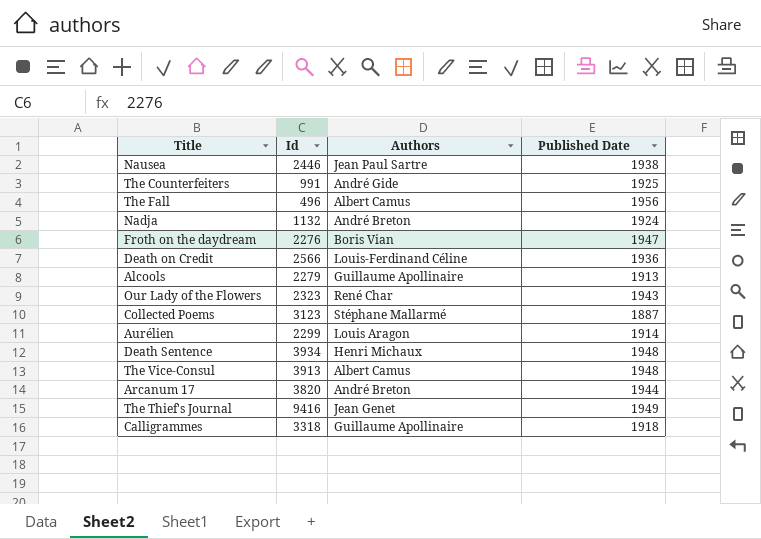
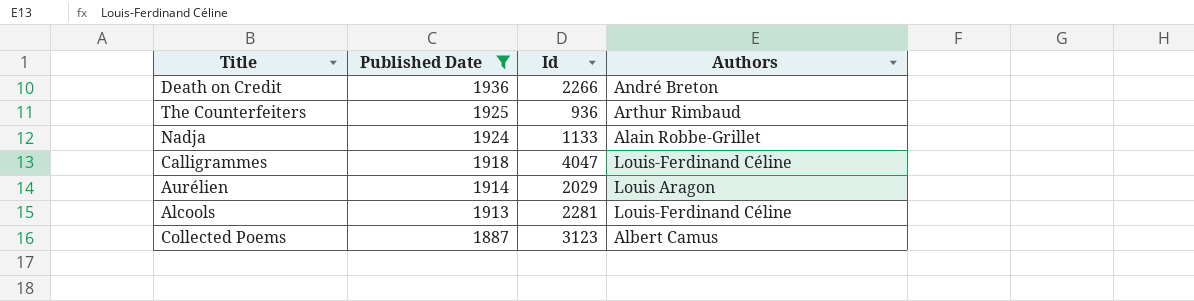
filter: none -> Published Date <= 1936
row order: none -> Published Date descending
column Published Date | position: 4 -> 2
Death on Credit | Id: 2566 -> 2266
Death on Credit | Authors: Louis-Ferdinand Céline -> André Breton
The Counterfeiters | Id: 991 -> 936
The Counterfeiters | Authors: André Gide -> Arthur Rimbaud
Nadja | Id: 1132 -> 1133
Nadja | Authors: André Breton -> Alain Robbe-Grillet
Calligrammes | Id: 3318 -> 4047
Calligrammes | Authors: Guillaume Apollinaire -> Louis-Ferdinand Céline
Aurélien | Id: 2299 -> 2029
Alcools | Id: 2279 -> 2281
Alcools | Authors: Guillaume Apollinaire -> Louis-Ferdinand Céline
Collected Poems | Authors: Stéphane Mallarmé -> Albert Camus

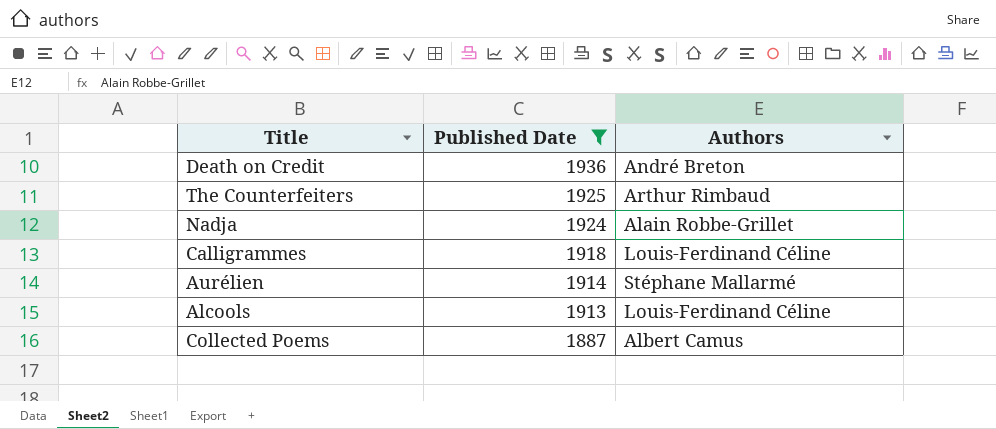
column Id | position: 3 -> none
Aurélien | Authors: Louis Aragon -> Stéphane Mallarmé

